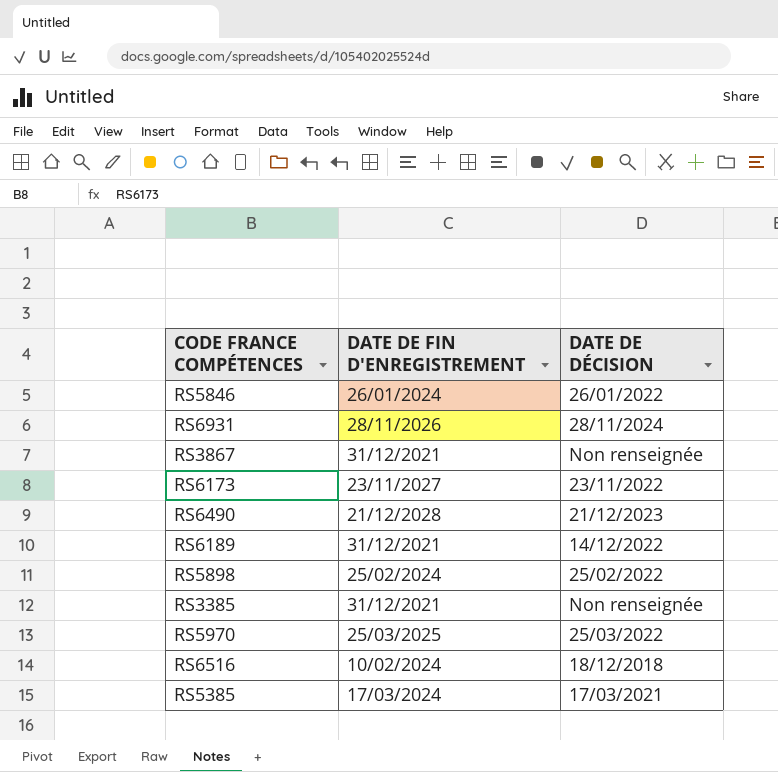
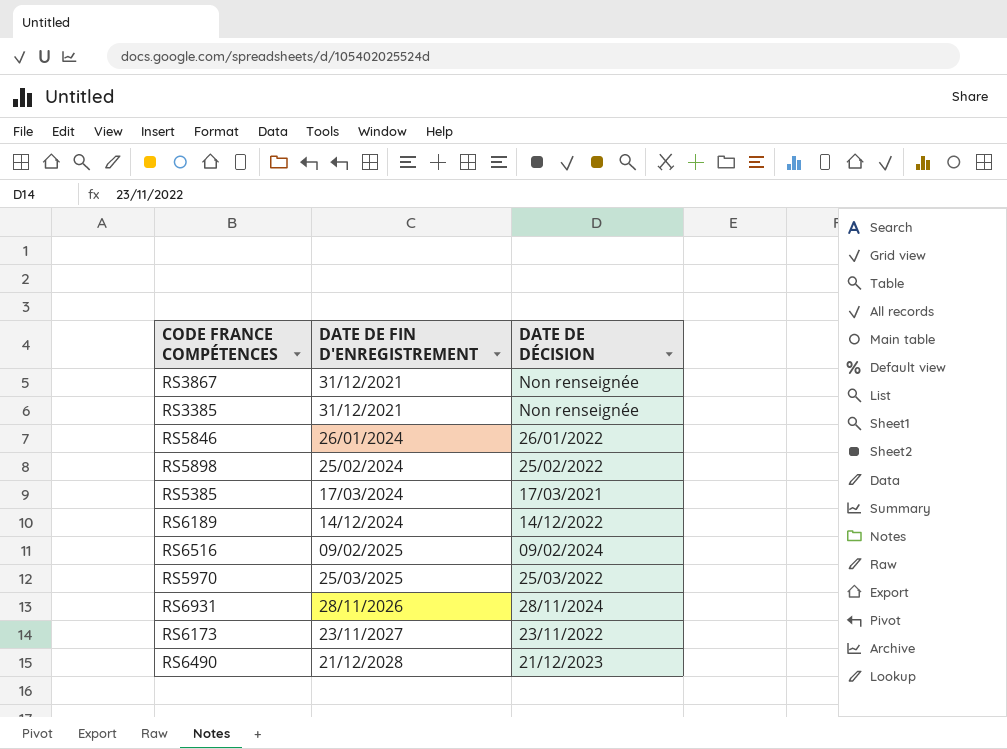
row order: none -> DATE DE FIN D'ENREGISTREMENT ascending
RS6189 | DATE DE FIN D'ENREGISTREMENT: 31/12/2021 -> 14/12/2024
RS6516 | DATE DE FIN D'ENREGISTREMENT: 10/02/2024 -> 09/02/2025
RS6516 | DATE DE DÉCISION: 18/12/2018 -> 09/02/2024

